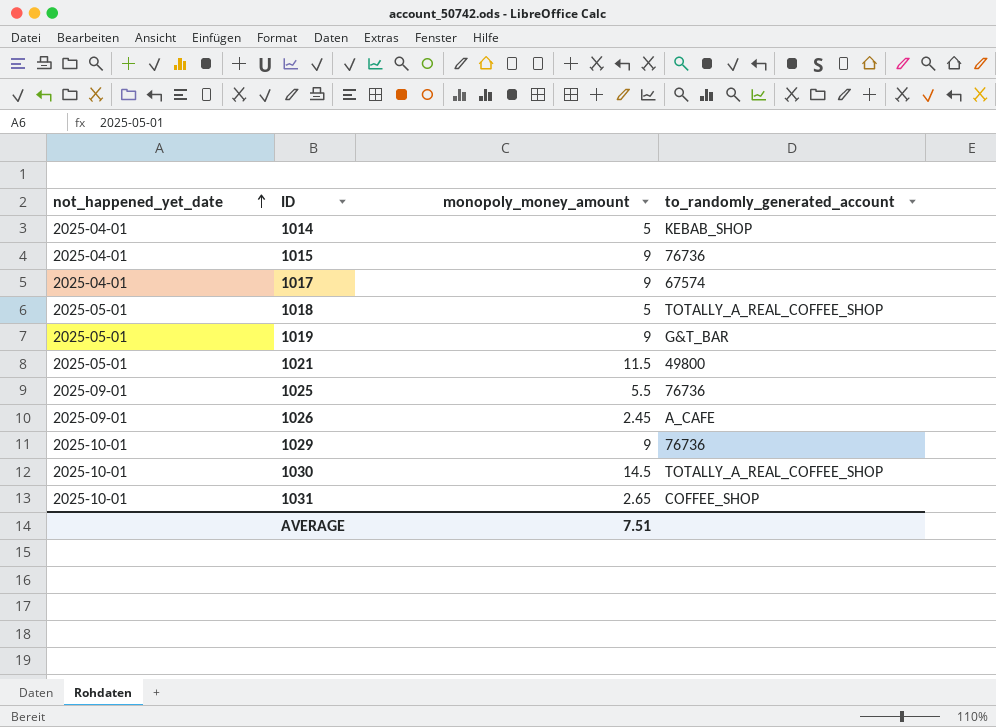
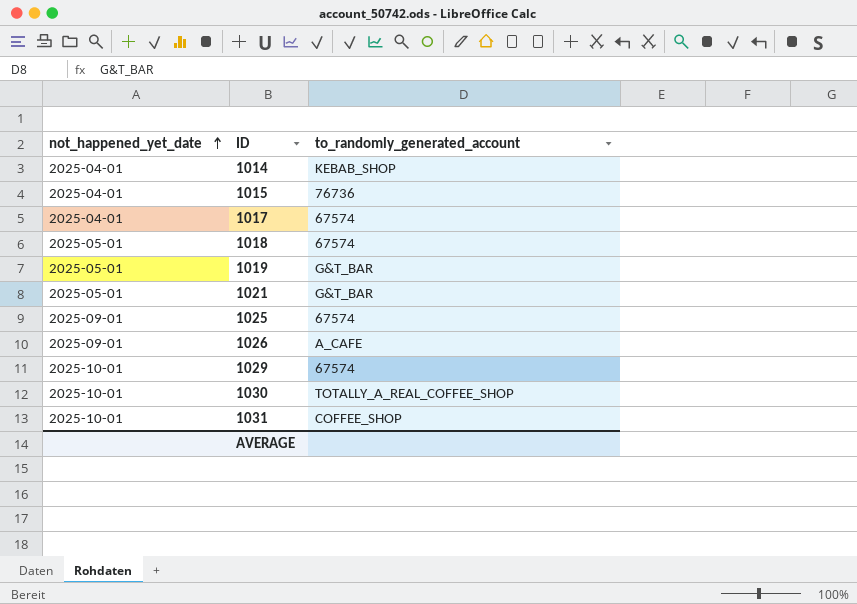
column monopoly_money_amount | position: 3 -> none
1018 | to_randomly_generated_account: TOTALLY_A_REAL_COFFEE_SHOP -> 67574
1021 | to_randomly_generated_account: 49800 -> G&T_BAR
1025 | to_randomly_generated_account: 76736 -> 67574
1029 | to_randomly_generated_account: 76736 -> 67574

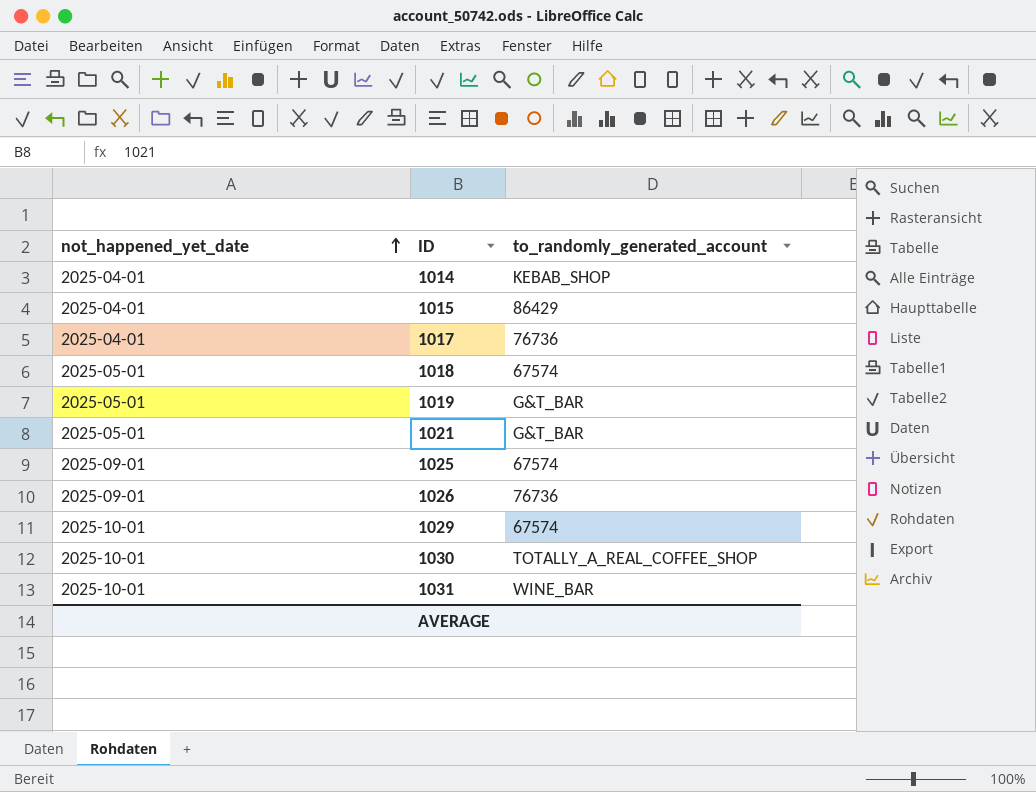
1015 | to_randomly_generated_account: 76736 -> 86429
1017 | to_randomly_generated_account: 67574 -> 76736
1026 | to_randomly_generated_account: A_CAFE -> 76736
1031 | to_randomly_generated_account: COFFEE_SHOP -> WINE_BAR

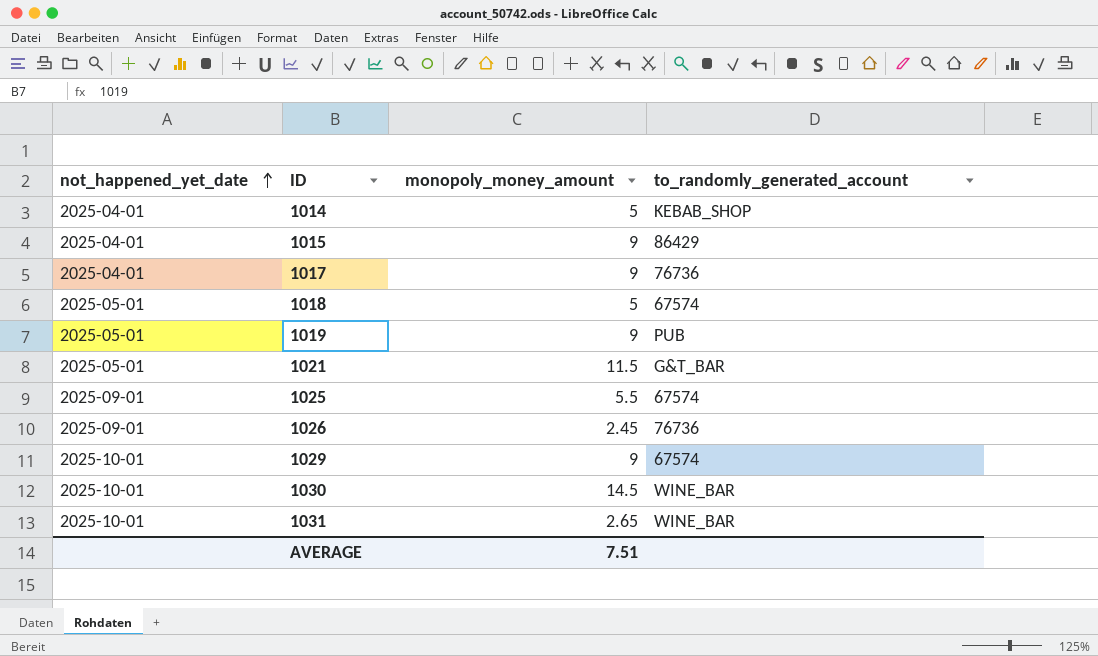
column monopoly_money_amount | position: none -> 3
1019 | to_randomly_generated_account: G&T_BAR -> PUB
1030 | to_randomly_generated_account: TOTALLY_A_REAL_COFFEE_SHOP -> WINE_BAR

